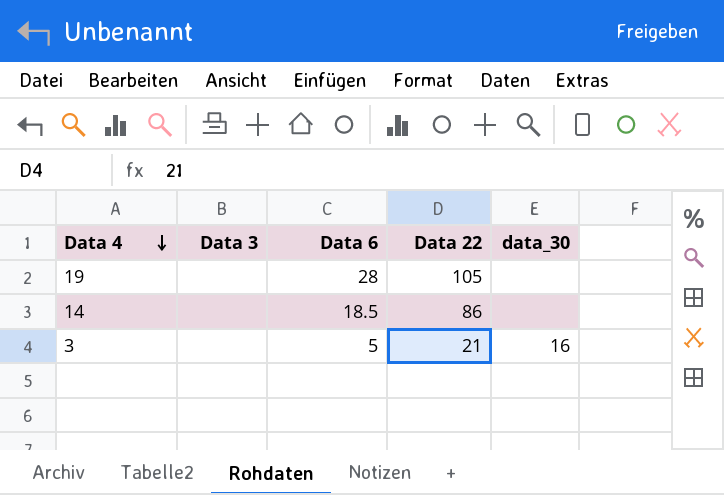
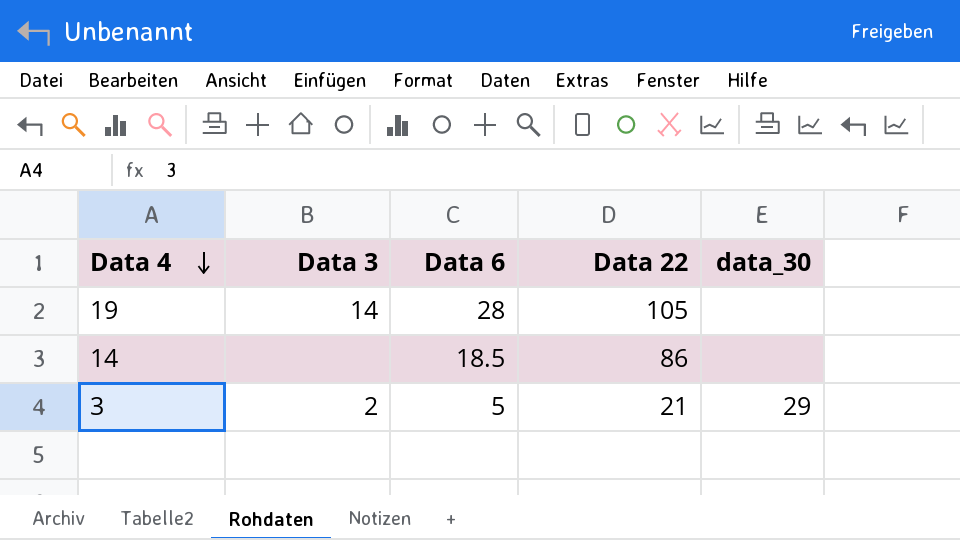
19 | Data 3: none -> 14
3 | Data 3: none -> 2
3 | data_30: 16 -> 29

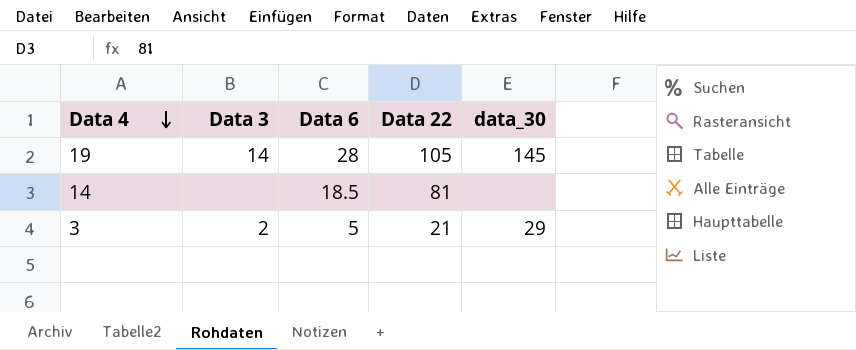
19 | data_30: none -> 145
14 | Data 22: 86 -> 81

